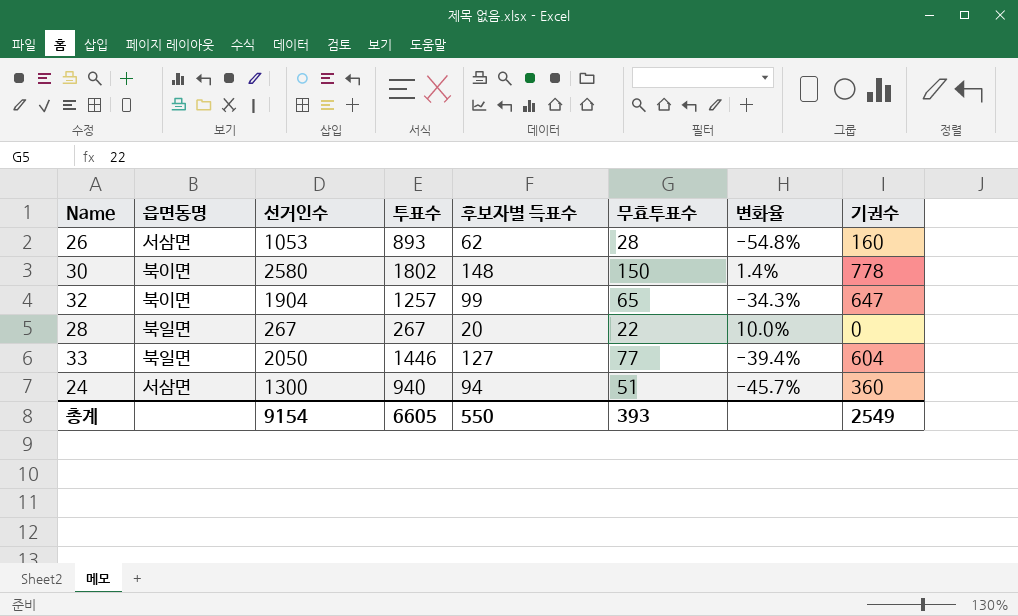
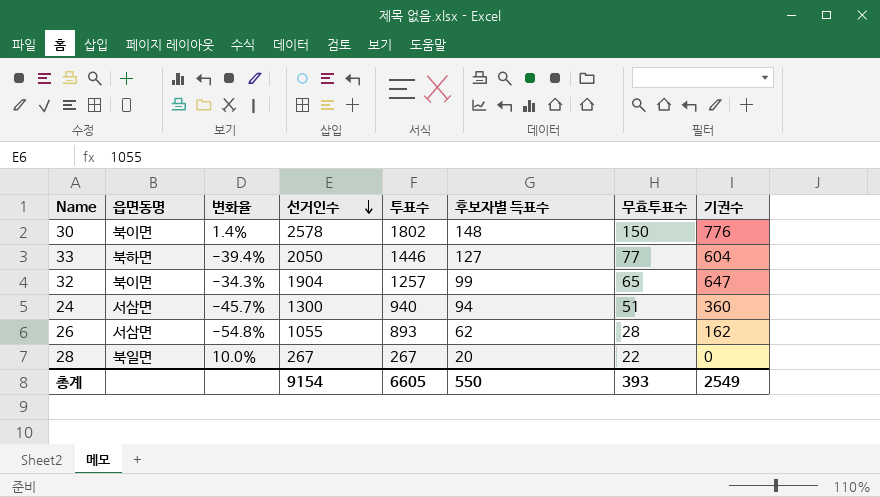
row order: none -> 선거인수 descending
column 변화율 | position: 7 -> 3
30 | 선거인수: 2580 -> 2578
30 | 기권수: 778 -> 776
33 | 읍면동명: 북일면 -> 북하면
26 | 선거인수: 1053 -> 1055
26 | 기권수: 160 -> 162

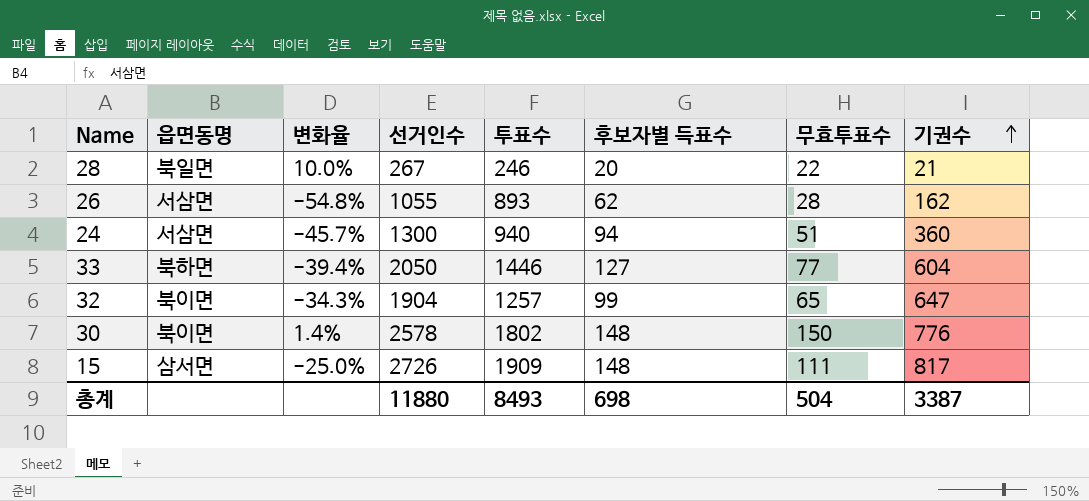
row order: 선거인수 descending -> 기권수 ascending
28 | 투표수: 267 -> 246
28 | 기권수: 0 -> 21
row 15: none -> 삼서면 | -25.0% | 2726 | 1909 | 148 | 111 | 817
총계 | 선거인수: 9154 -> 11880
총계 | 투표수: 6605 -> 8493
총계 | 후보자별 득표수: 550 -> 698
총계 | 무효투표수: 393 -> 504
총계 | 기권수: 2549 -> 3387

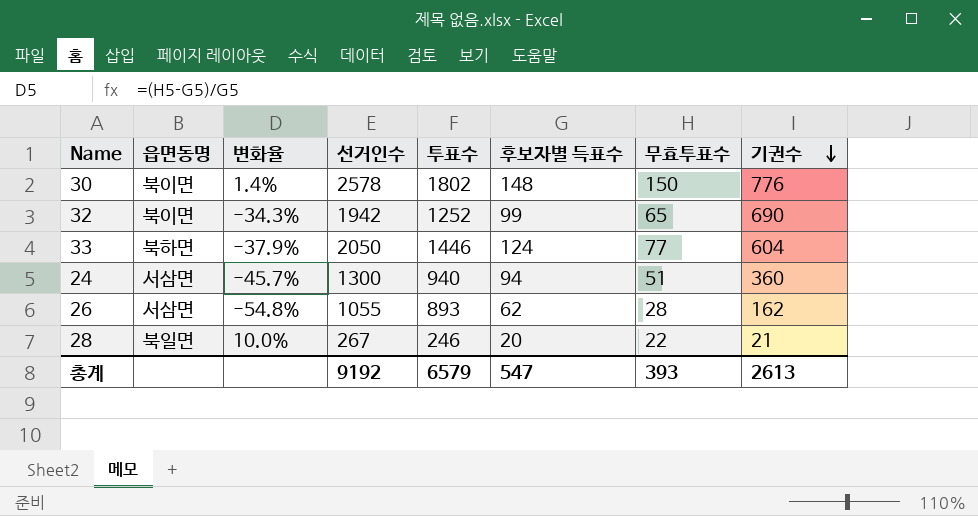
row order: 기권수 ascending -> 기권수 descending
row 15: 삼서면 | -25.0% | 2726 | 1909 | 148 | 111 | 817 -> none
32 | 선거인수: 1904 -> 1942
32 | 투표수: 1257 -> 1252
32 | 기권수: 647 -> 690
33 | 변화율: -39.4% -> -37.9%
33 | 후보자별 득표수: 127 -> 124
총계 | 선거인수: 11880 -> 9192
총계 | 투표수: 8493 -> 6579
총계 | 후보자별 득표수: 698 -> 547
총계 | 무효투표수: 504 -> 393
총계 | 기권수: 3387 -> 2613

